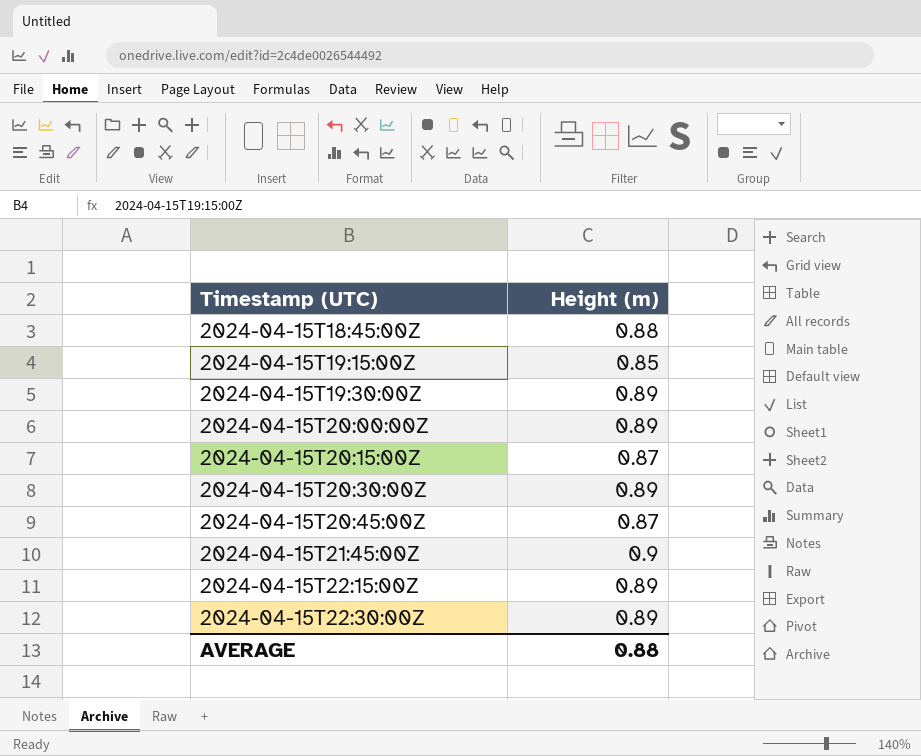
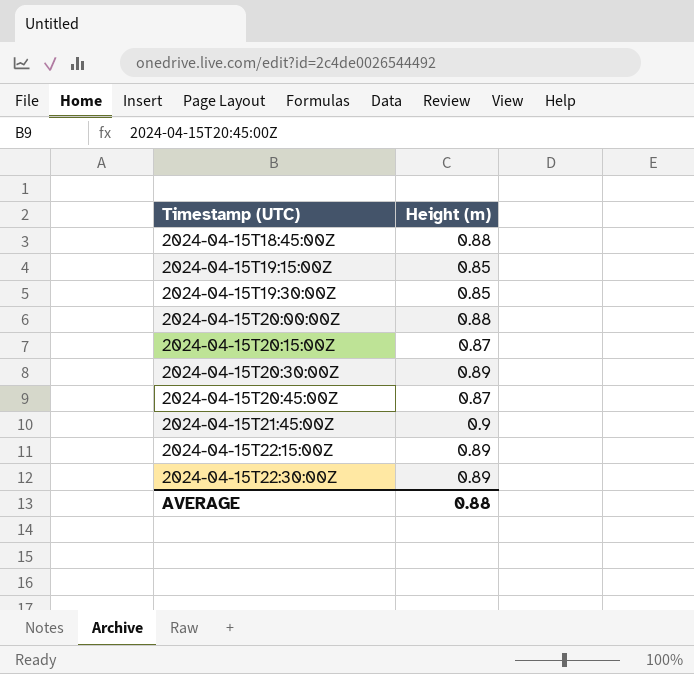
2024-04-15T19:30:00Z | Height (m): 0.89 -> 0.85
2024-04-15T20:00:00Z | Height (m): 0.89 -> 0.88

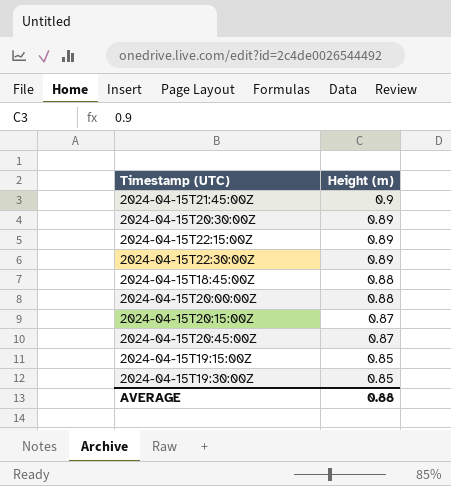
row order: Timestamp (UTC) ascending -> Height (m) descending

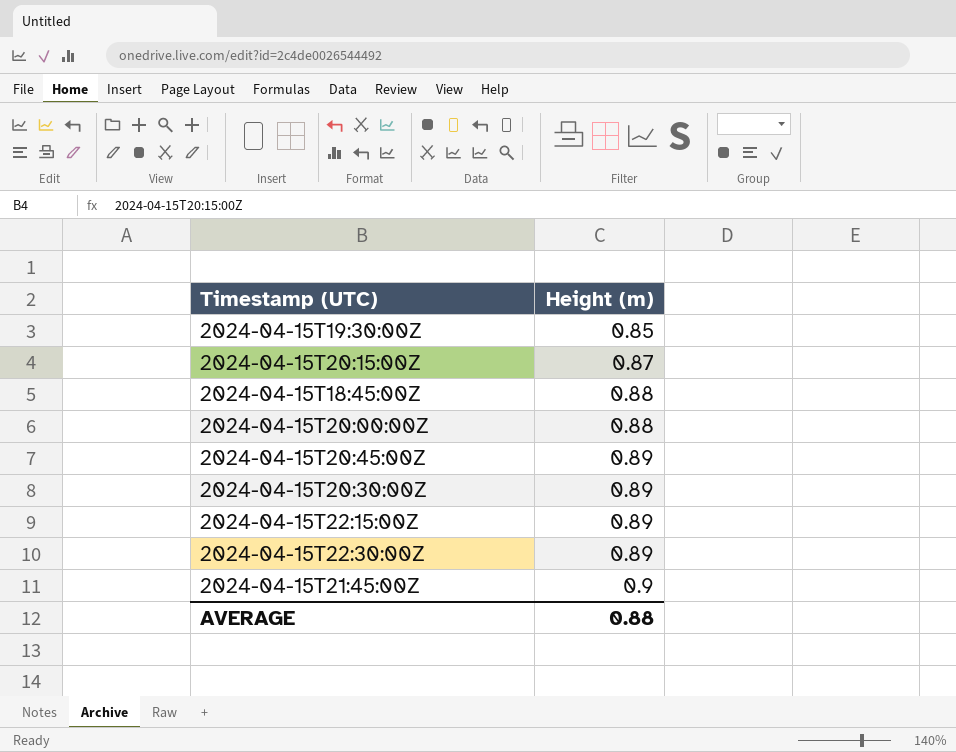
row order: Height (m) descending -> Height (m) ascending
row 2024-04-15T19:15:00Z: 0.85 -> none
2024-04-15T20:45:00Z | Height (m): 0.87 -> 0.89

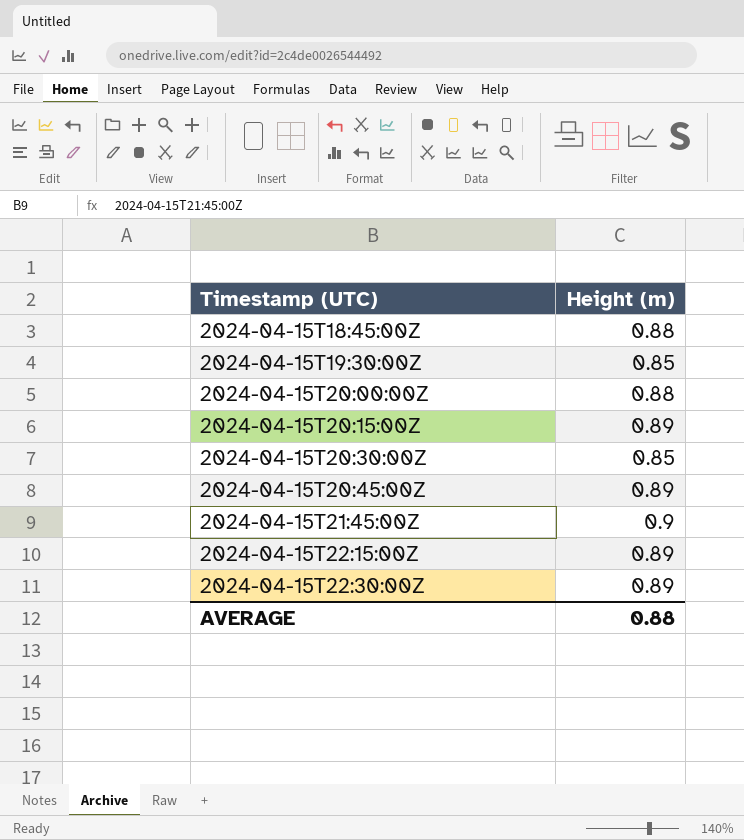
row order: Height (m) ascending -> Timestamp (UTC) ascending
2024-04-15T20:15:00Z | Height (m): 0.87 -> 0.89
2024-04-15T20:30:00Z | Height (m): 0.89 -> 0.85

